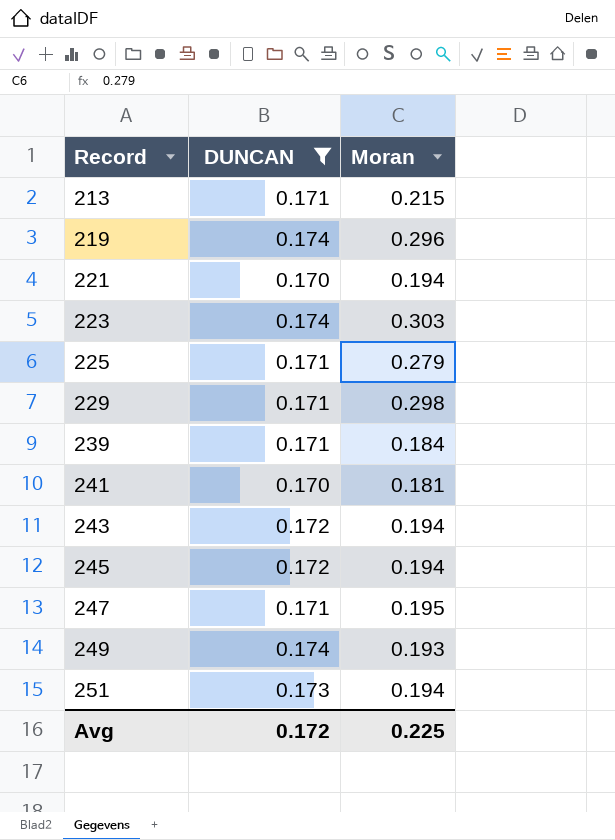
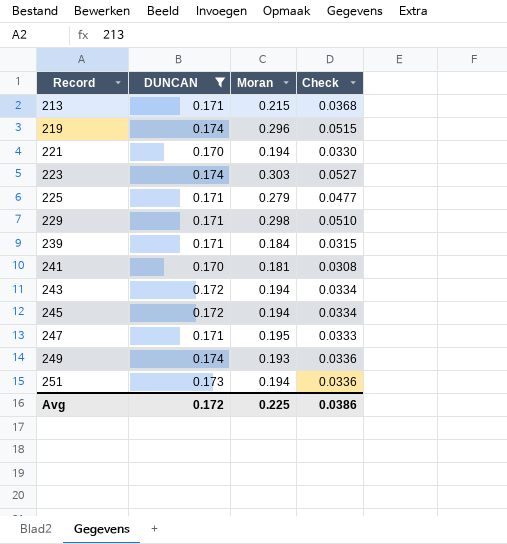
column Check | formula: none -> [DUNCAN] * [Moran]

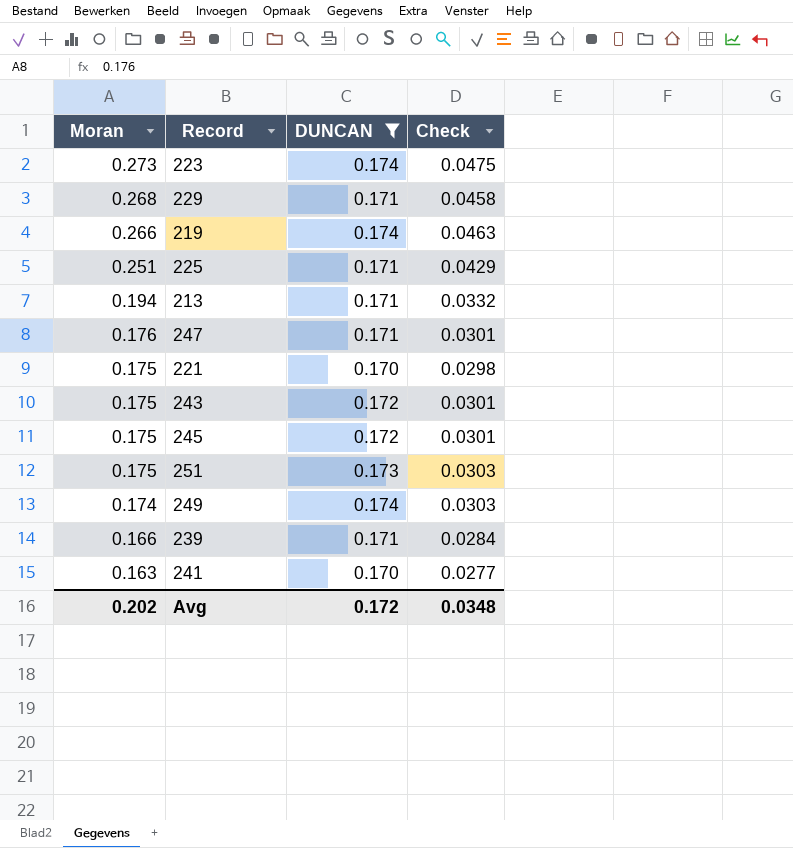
row order: Record ascending -> Moran descending
column Moran | position: 3 -> 1
223 | Moran: 0.303 -> 0.273
223 | Check: 0.0527 -> 0.0475
229 | Moran: 0.298 -> 0.268
229 | Check: 0.0510 -> 0.0458
219 | Moran: 0.296 -> 0.266
219 | Check: 0.0515 -> 0.0463
225 | Moran: 0.279 -> 0.251
225 | Check: 0.0477 -> 0.0429
213 | Moran: 0.215 -> 0.194
213 | Check: 0.0368 -> 0.0332
247 | Moran: 0.195 -> 0.176
247 | Check: 0.0333 -> 0.0301
221 | Moran: 0.194 -> 0.175
221 | Check: 0.0330 -> 0.0298
243 | Moran: 0.194 -> 0.175
243 | Check: 0.0334 -> 0.0301
245 | Moran: 0.194 -> 0.175
245 | Check: 0.0334 -> 0.0301
251 | Moran: 0.194 -> 0.175
251 | Check: 0.0336 -> 0.0303
249 | Moran: 0.193 -> 0.174
249 | Check: 0.0336 -> 0.0303
239 | Moran: 0.184 -> 0.166
239 | Check: 0.0315 -> 0.0284
241 | Moran: 0.181 -> 0.163
241 | Check: 0.0308 -> 0.0277
Avg | Moran: 0.225 -> 0.202
Avg | Check: 0.0386 -> 0.0348

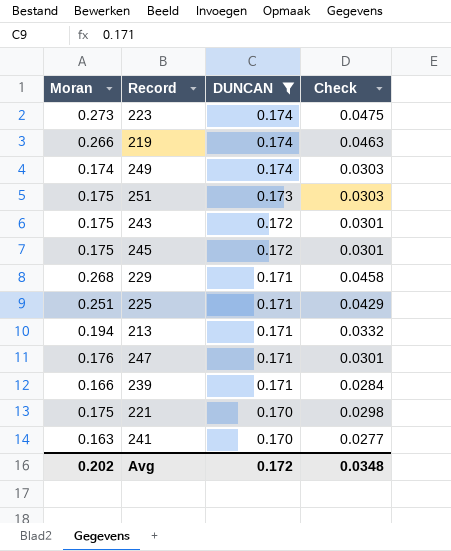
row order: Moran descending -> DUNCAN descending

